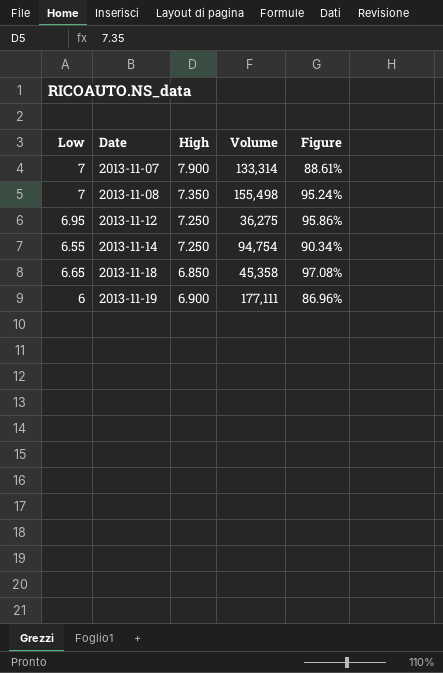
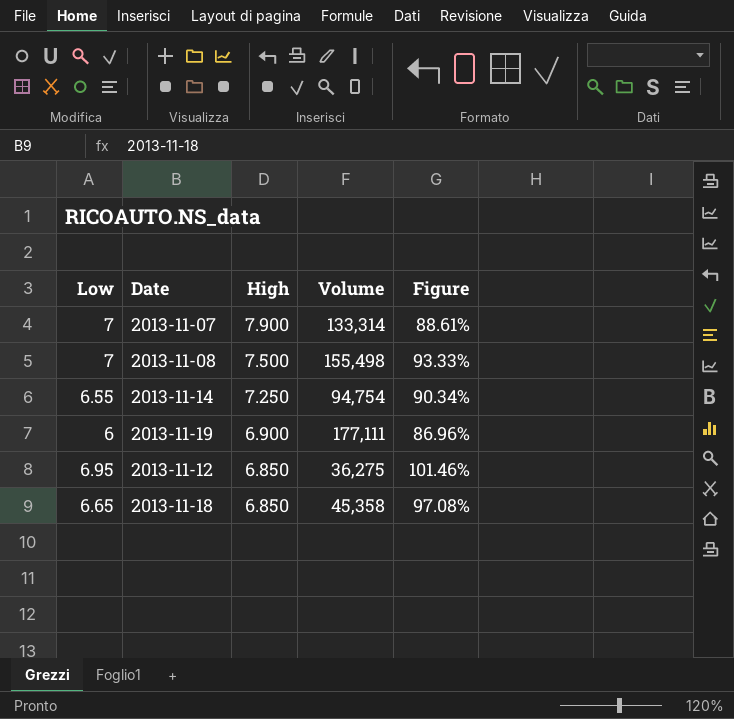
row order: Date ascending -> High descending
2013-11-08 | High: 7.350 -> 7.500
2013-11-08 | Figure: 95.24% -> 93.33%
2013-11-12 | High: 7.250 -> 6.850
2013-11-12 | Figure: 95.86% -> 101.46%

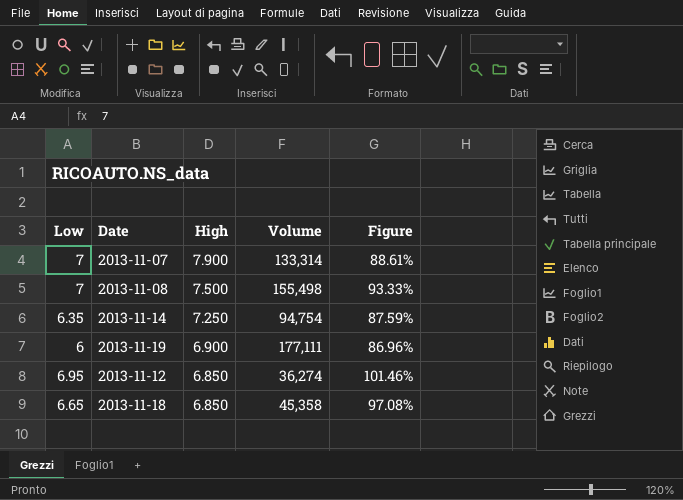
2013-11-14 | Low: 6.55 -> 6.35
2013-11-14 | Figure: 90.34% -> 87.59%
2013-11-12 | Volume: 36,275 -> 36,274

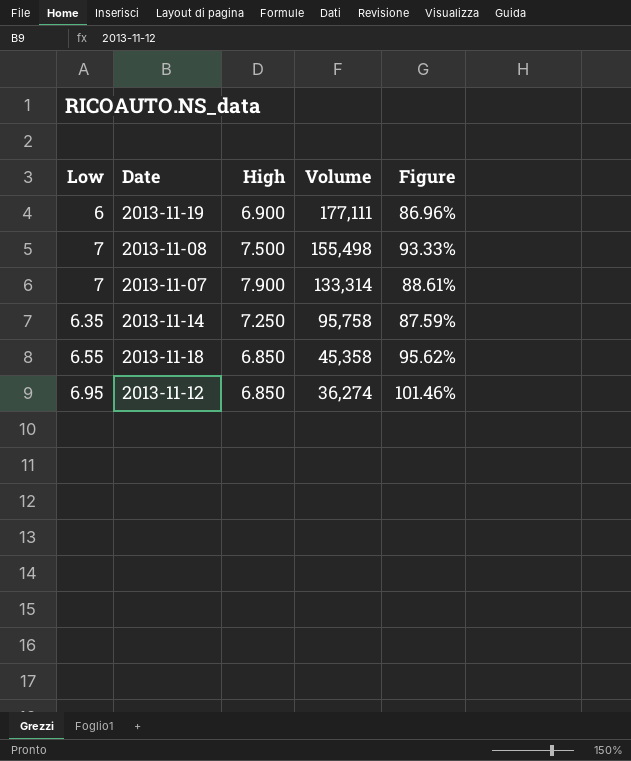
row order: High descending -> Volume descending
2013-11-14 | Volume: 94,754 -> 95,758
2013-11-18 | Low: 6.65 -> 6.55
2013-11-18 | Figure: 97.08% -> 95.62%

